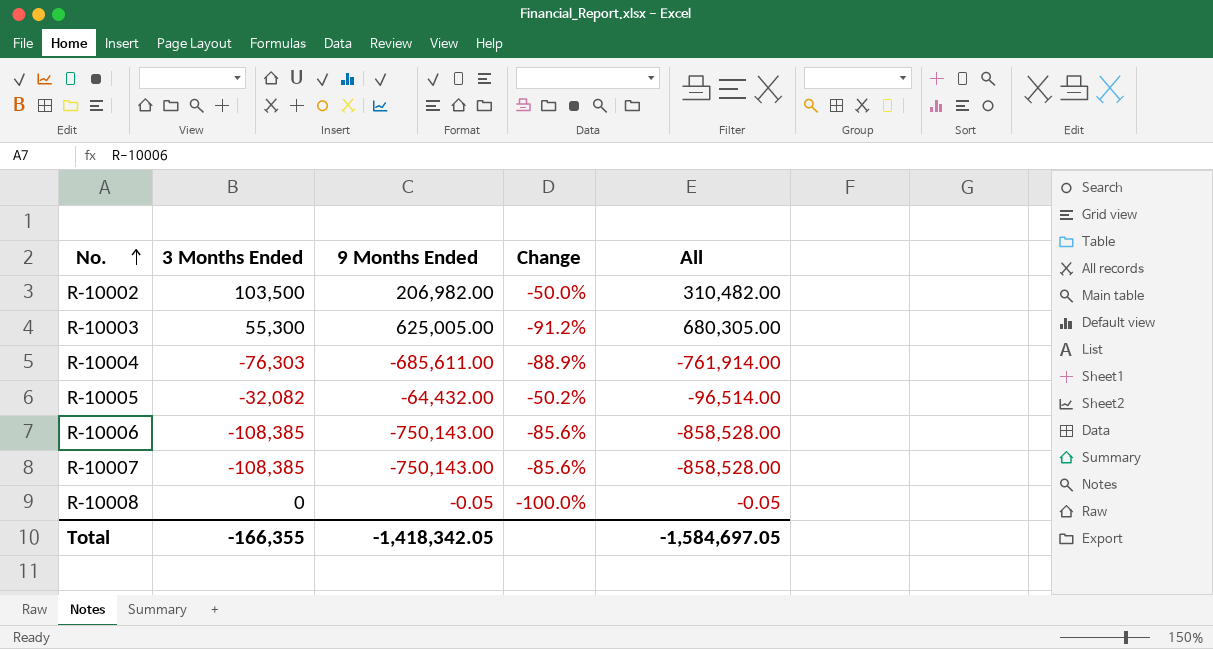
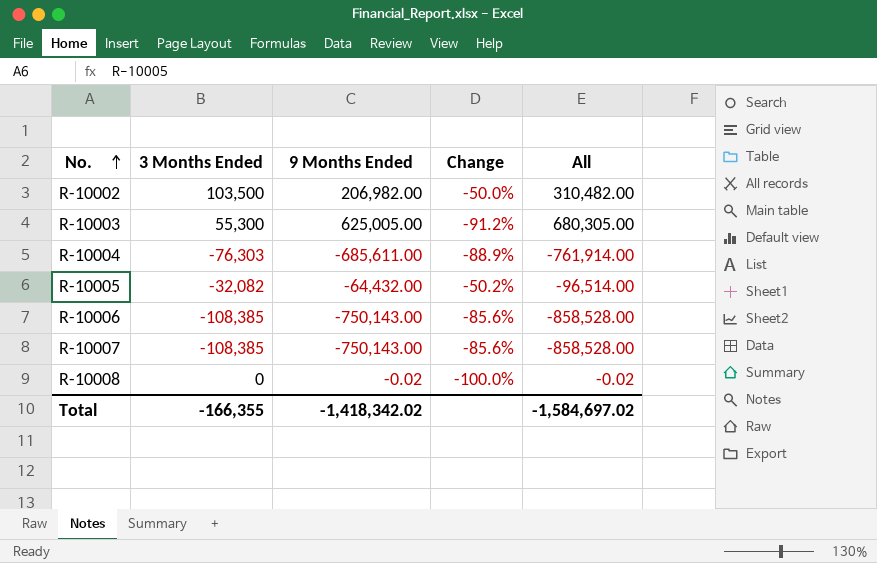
R-10008 | 9 Months Ended: -0.05 -> -0.02
R-10008 | All: -0.05 -> -0.02
Total | 9 Months Ended: -1,418,342.05 -> -1,418,342.02
Total | All: -1,584,697.05 -> -1,584,697.02

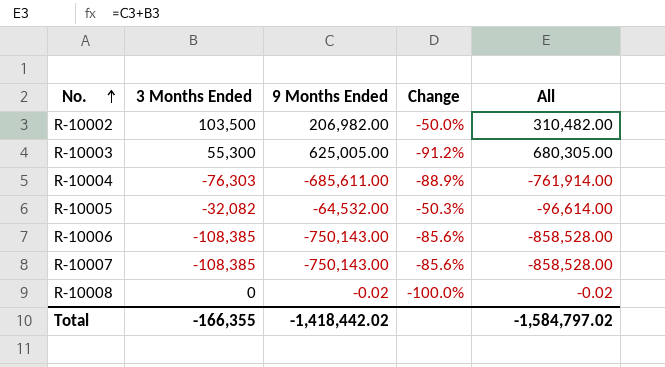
R-10005 | 9 Months Ended: -64,432.00 -> -64,532.00
R-10005 | Change: -50.2% -> -50.3%
R-10005 | All: -96,514.00 -> -96,614.00
Total | 9 Months Ended: -1,418,342.02 -> -1,418,442.02
Total | All: -1,584,697.02 -> -1,584,797.02

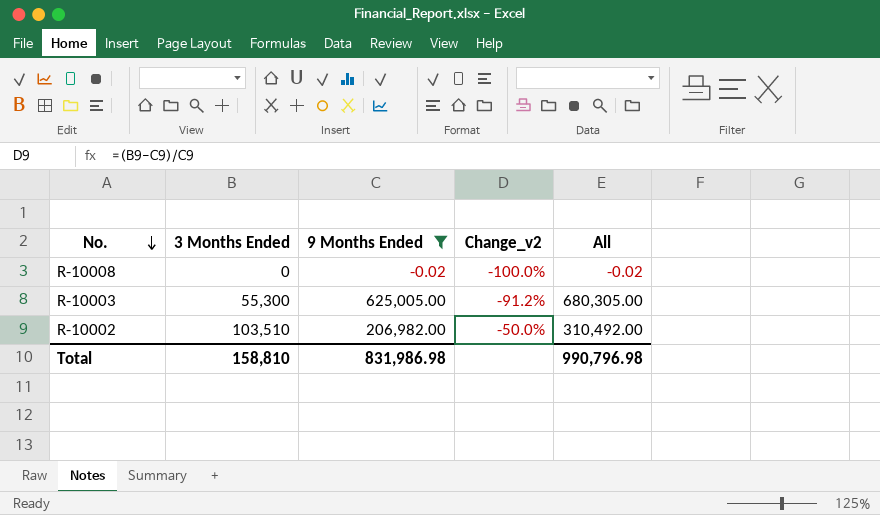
filter: none -> 9 Months Ended >= -0.02
row order: No. ascending -> No. descending
column name: Change -> Change_v2
R-10002 | 3 Months Ended: 103,500 -> 103,510
R-10002 | All: 310,482.00 -> 310,492.00
Total | 3 Months Ended: -166,355 -> 158,810
Total | 9 Months Ended: -1,418,442.02 -> 831,986.98
Total | All: -1,584,797.02 -> 990,796.98

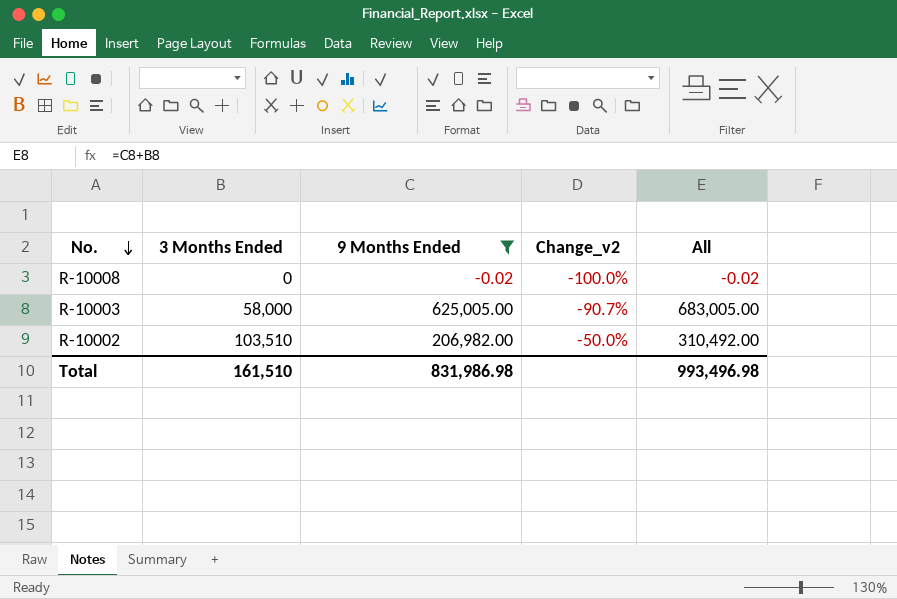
R-10003 | 3 Months Ended: 55,300 -> 58,000
R-10003 | Change_v2: -91.2% -> -90.7%
R-10003 | All: 680,305.00 -> 683,005.00
Total | 3 Months Ended: 158,810 -> 161,510
Total | All: 990,796.98 -> 993,496.98

